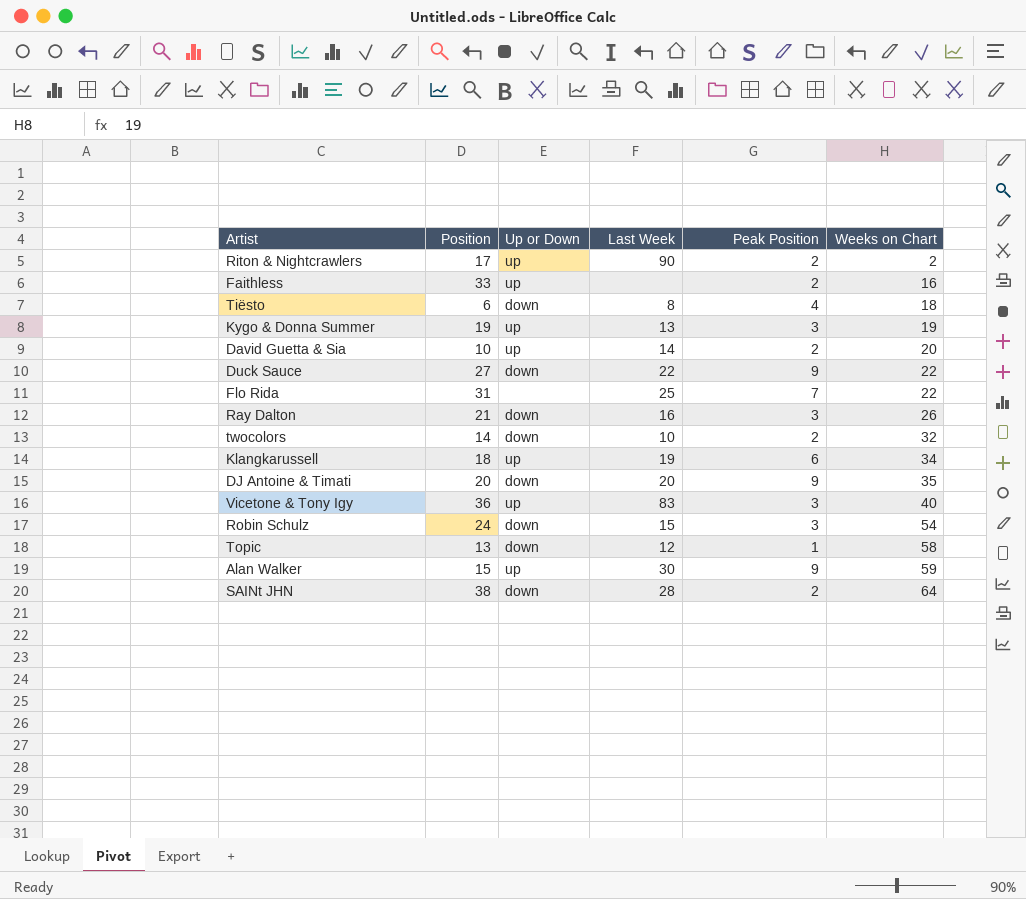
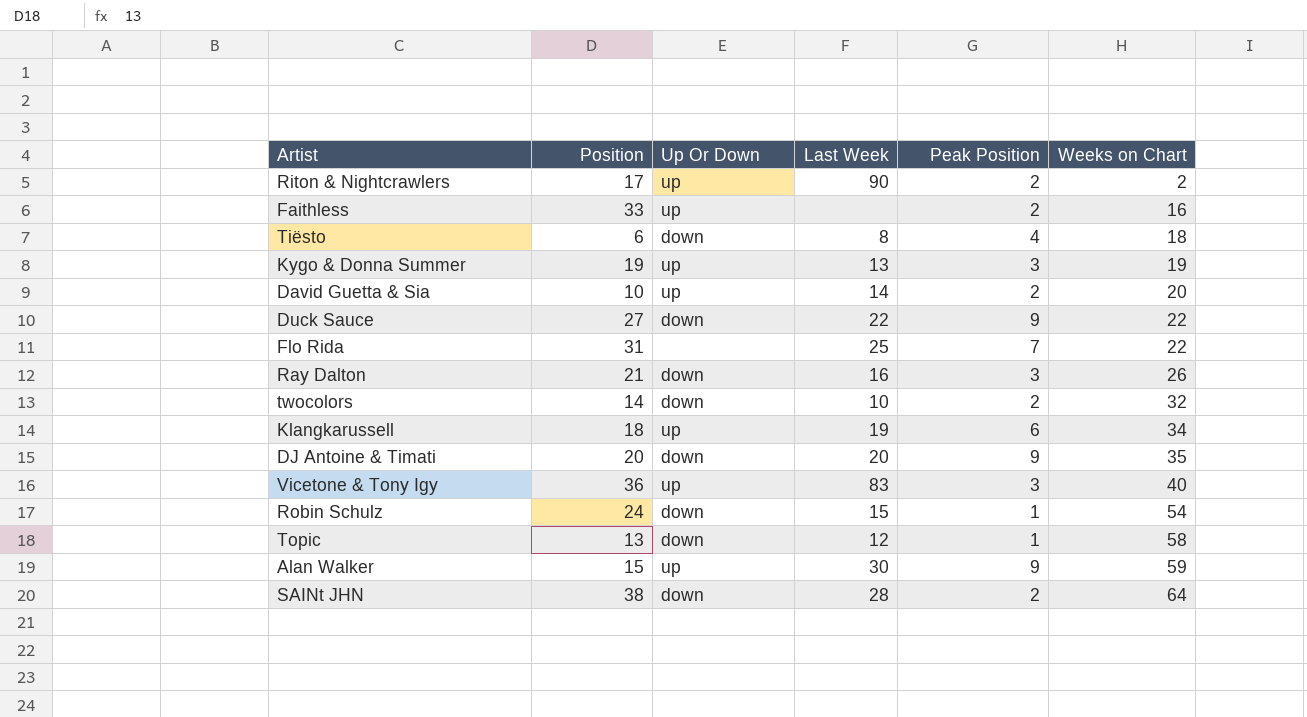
column name: Up or Down -> Up Or Down
Robin Schulz | Peak Position: 3 -> 1

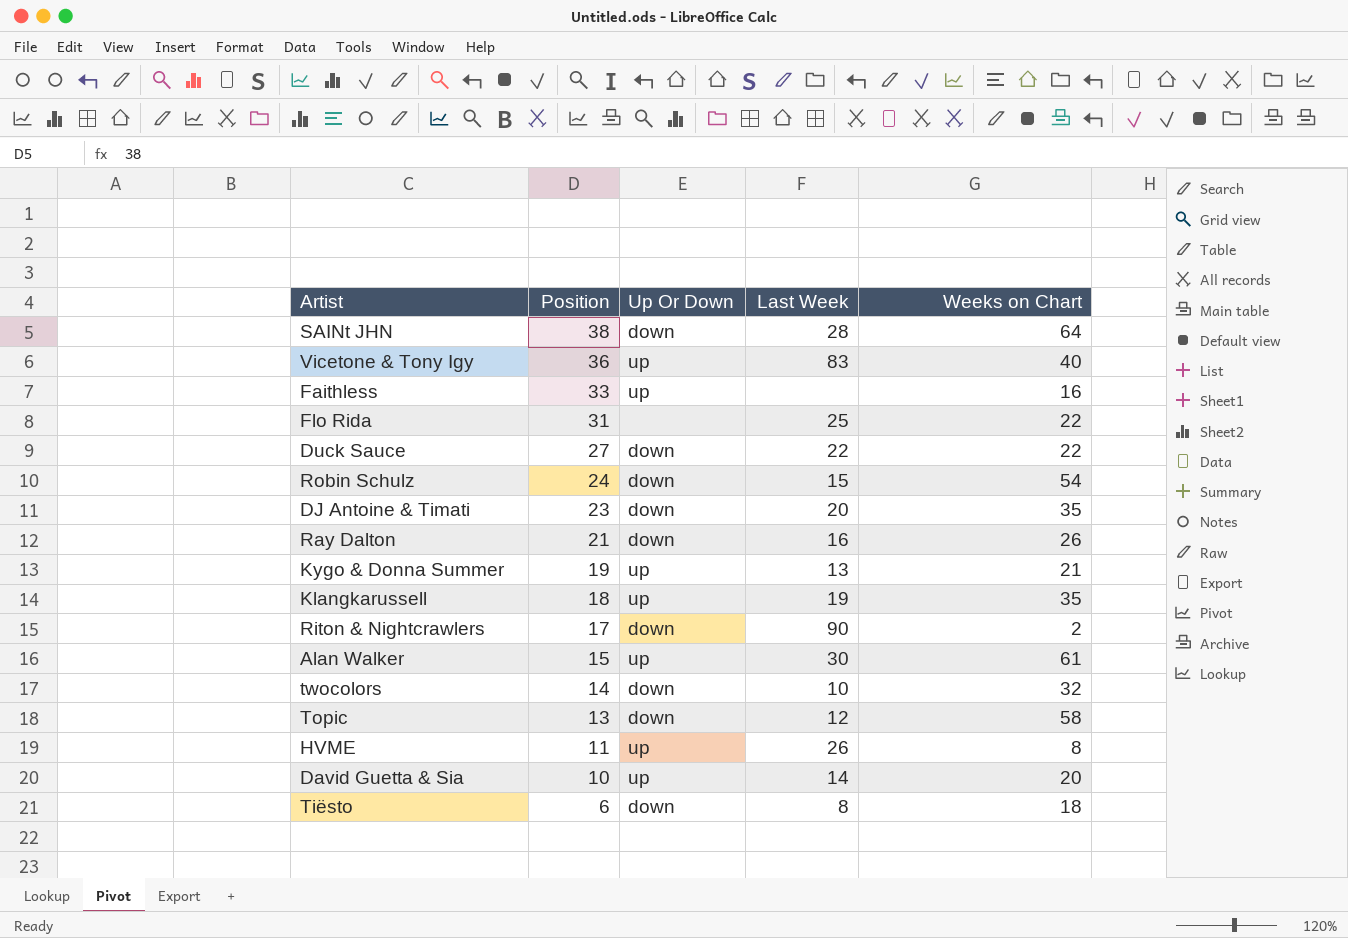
row order: Weeks on Chart ascending -> Position descending
column Peak Position | position: 5 -> none
DJ Antoine & Timati | Position: 20 -> 23
Kygo & Donna Summer | Weeks on Chart: 19 -> 21
Klangkarussell | Weeks on Chart: 34 -> 35
Riton & Nightcrawlers | Up Or Down: up -> down
Alan Walker | Weeks on Chart: 59 -> 61
row HVME: none -> 11 | up | 26 | 8

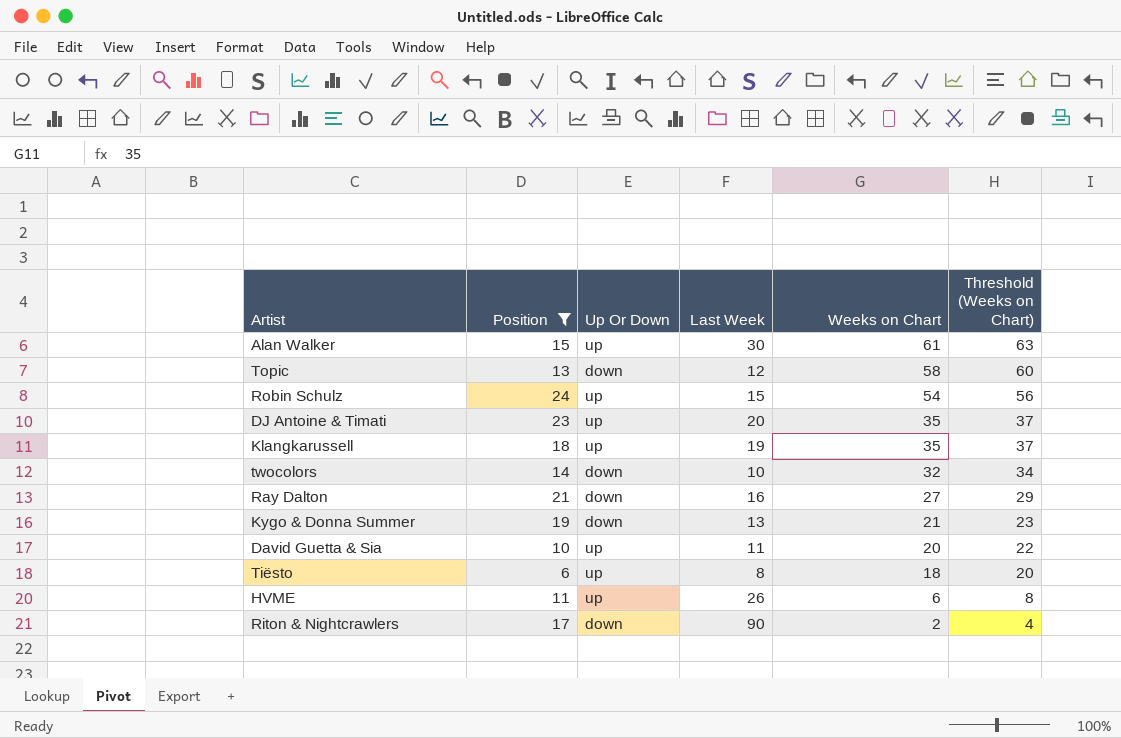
filter: none -> Position <= 24
row order: Position descending -> Weeks on Chart descending
column Threshold (Weeks on Chart) | formula: none -> [Weeks on Chart] + 2
Robin Schulz | Up Or Down: down -> up
DJ Antoine & Timati | Up Or Down: down -> up
Ray Dalton | Weeks on Chart: 26 -> 27
Kygo & Donna Summer | Up Or Down: up -> down
David Guetta & Sia | Last Week: 14 -> 11
Tiësto | Up Or Down: down -> up
HVME | Weeks on Chart: 8 -> 6

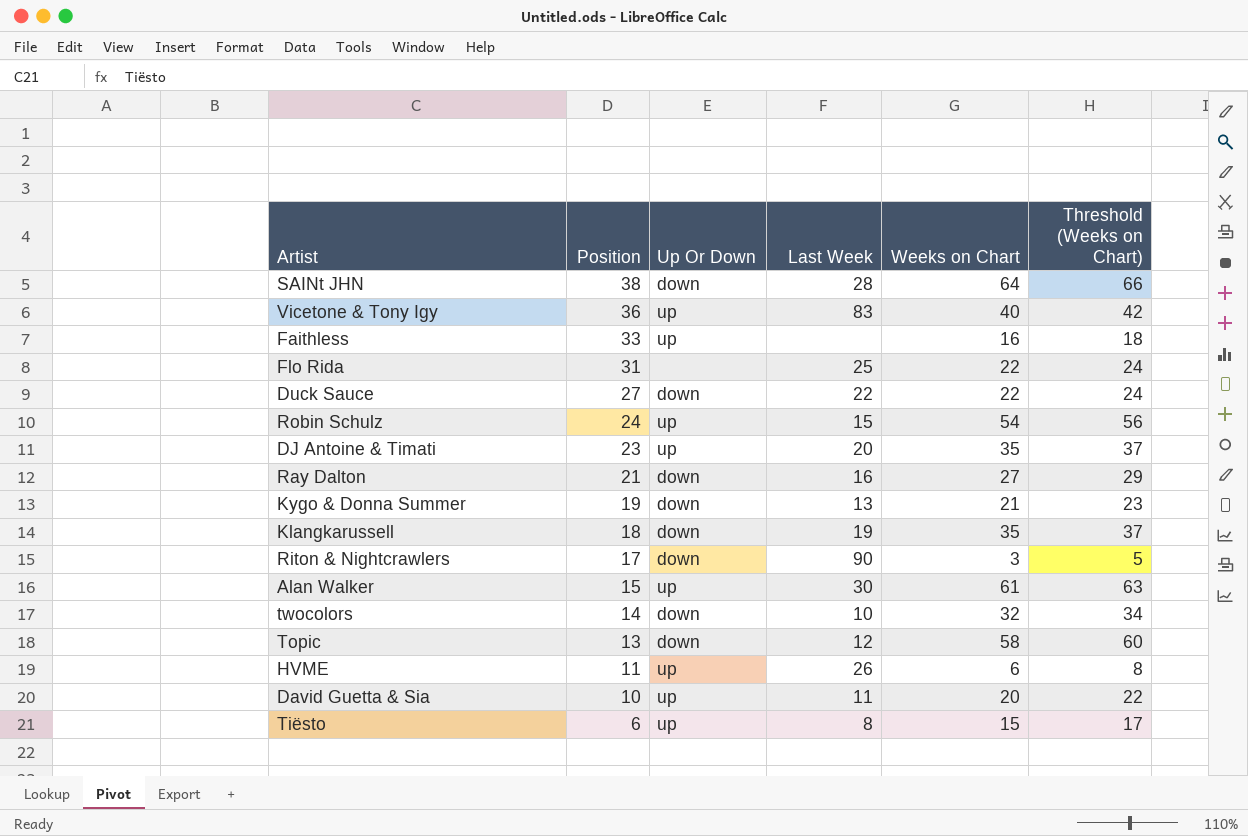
filter: Position <= 24 -> none
row order: Weeks on Chart descending -> Position descending
Klangkarussell | Up Or Down: up -> down
Riton & Nightcrawlers | Weeks on Chart: 2 -> 3
Riton & Nightcrawlers | Threshold (Weeks on Chart): 4 -> 5
Tiësto | Weeks on Chart: 18 -> 15
Tiësto | Threshold (Weeks on Chart): 20 -> 17

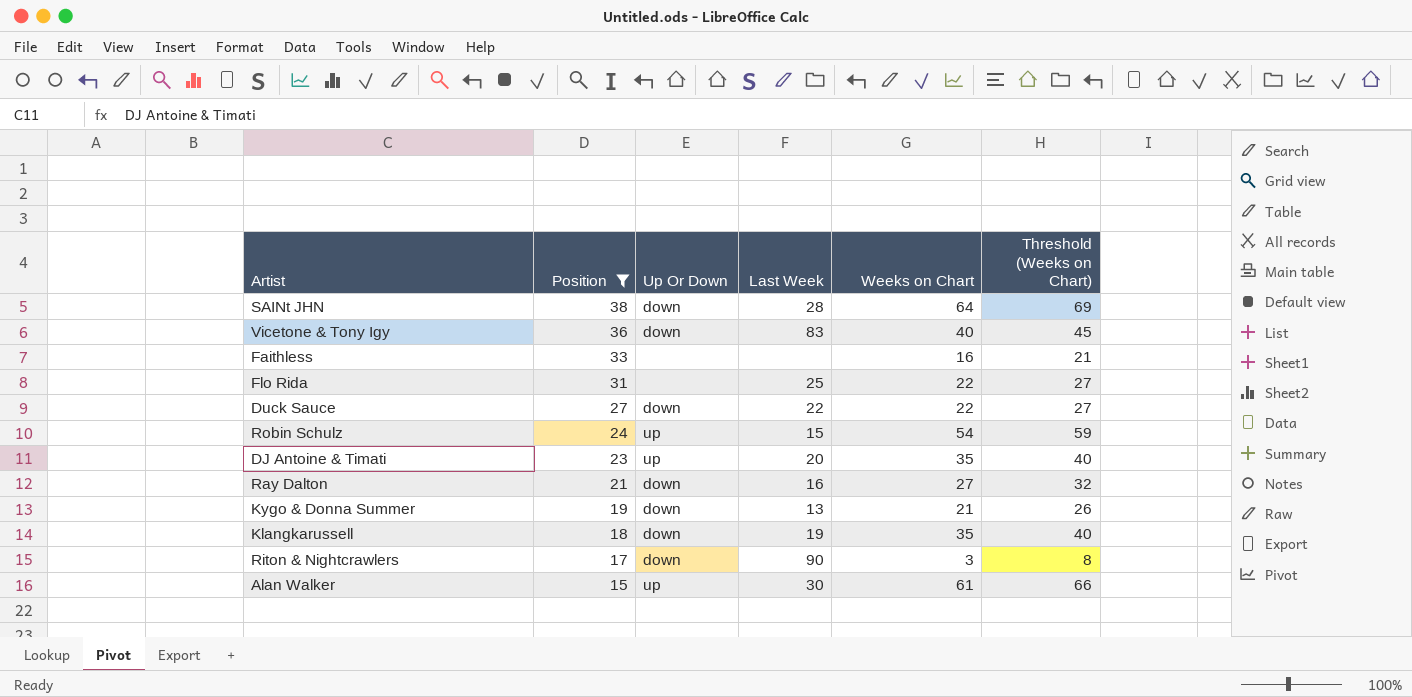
filter: none -> Position >= 15
column Threshold (Weeks on Chart) | formula: [Weeks on Chart] + 2 -> [Weeks on Chart] + 5
Vicetone & Tony Igy | Up Or Down: up -> down
Faithless | Up Or Down: up -> none

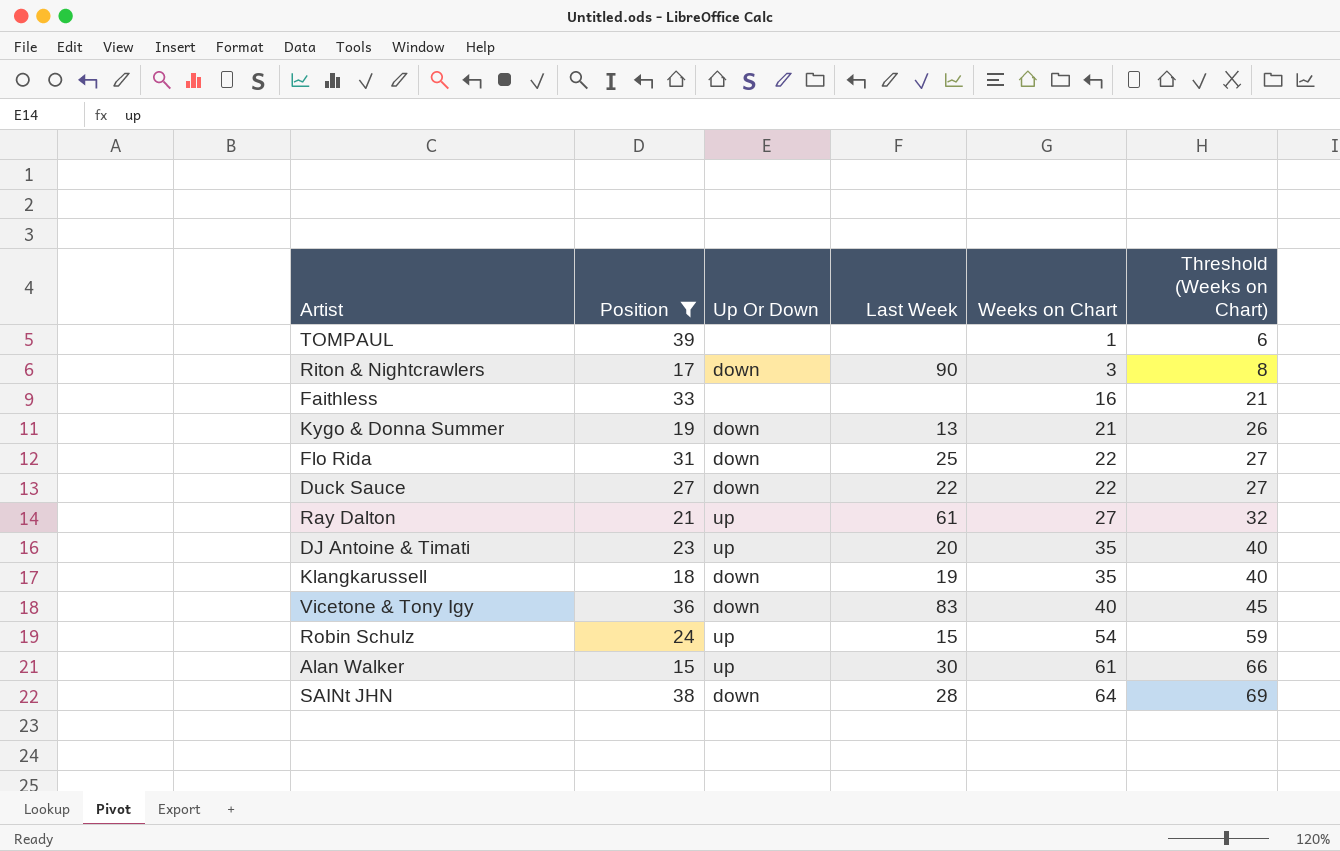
row order: Position descending -> Weeks on Chart ascending
row TOMPAUL: none -> 39 | none | none | 1 | 6
Flo Rida | Up Or Down: none -> down
Ray Dalton | Up Or Down: down -> up
Ray Dalton | Last Week: 16 -> 61

